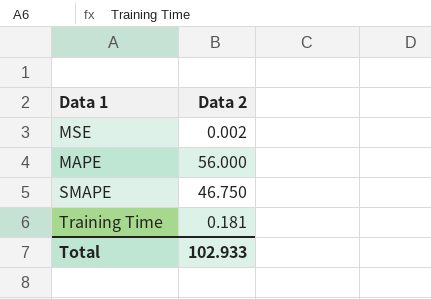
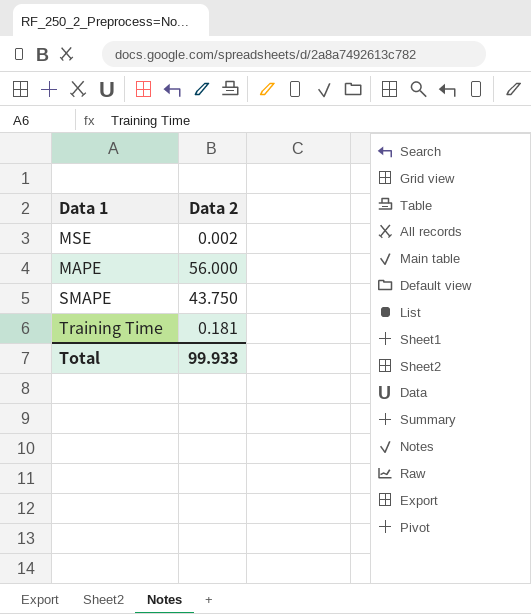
SMAPE | Data 2: 46.750 -> 43.750
Total | Data 2: 102.933 -> 99.933

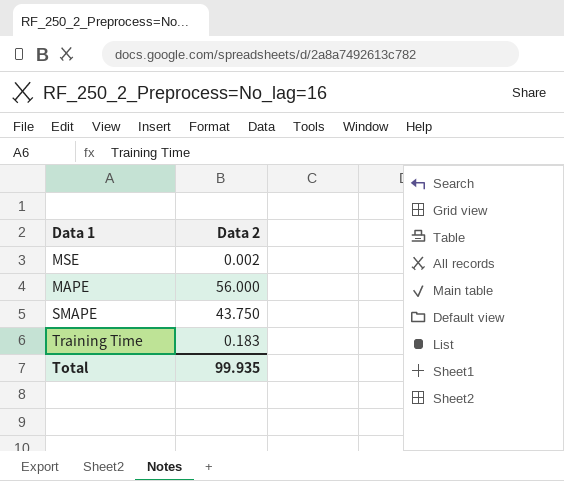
Training Time | Data 2: 0.181 -> 0.183
Total | Data 2: 99.933 -> 99.935

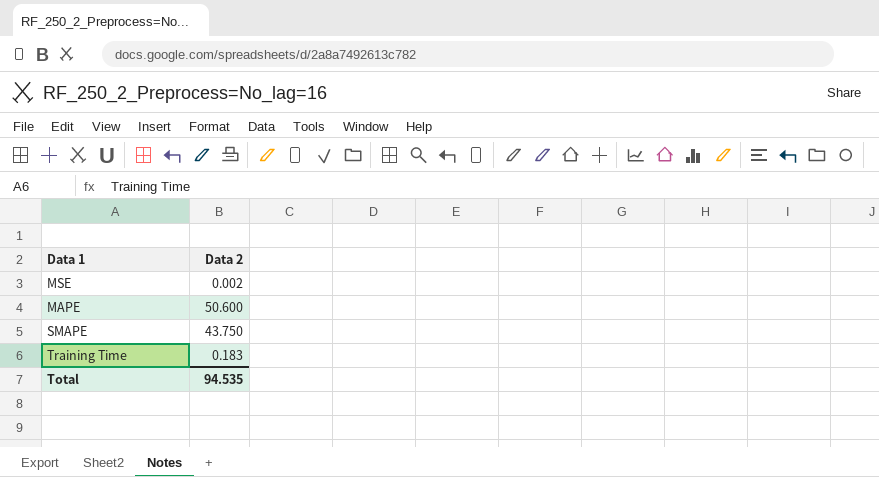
MAPE | Data 2: 56.000 -> 50.600
Total | Data 2: 99.935 -> 94.535

